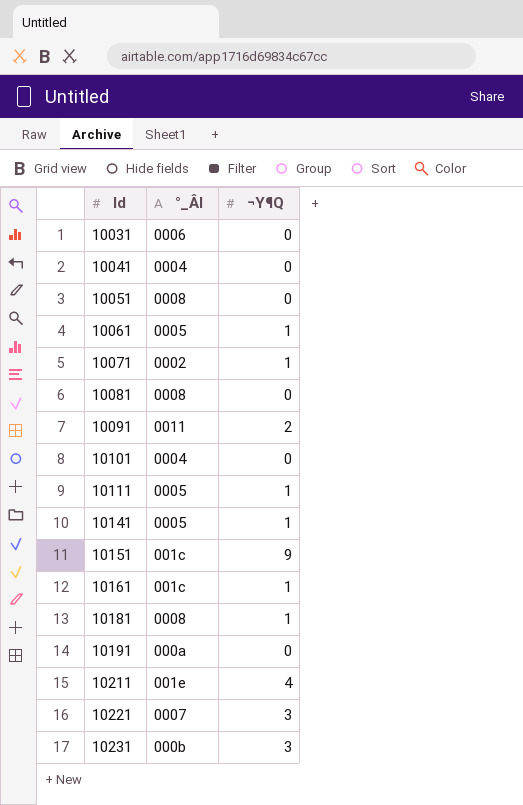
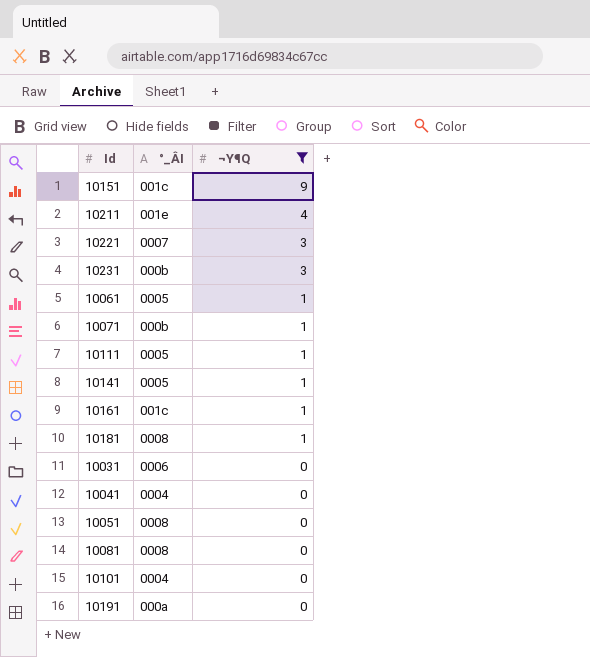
filter: none -> ¬Y¶Q != 2
row order: Id ascending -> ¬Y¶Q descending
10071 | °_ÂI: 0002 -> 000b

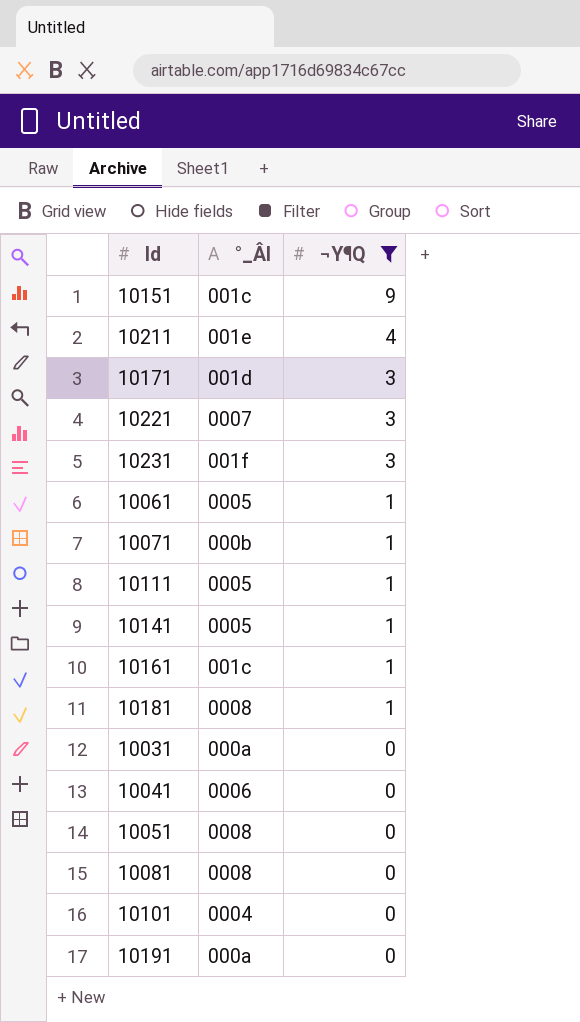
row 10171: none -> 001d | 3
10231 | °_ÂI: 000b -> 001f
10031 | °_ÂI: 0006 -> 000a
10041 | °_ÂI: 0004 -> 0006

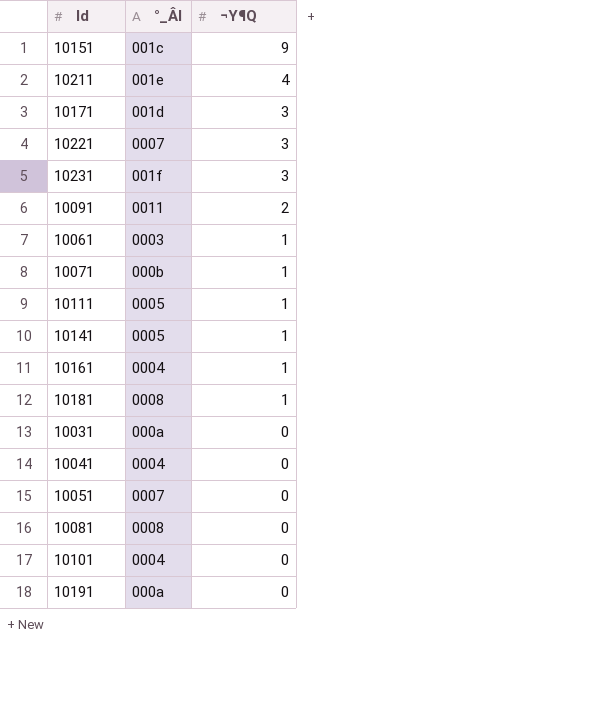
filter: ¬Y¶Q != 2 -> none
10061 | °_ÂI: 0005 -> 0003
10161 | °_ÂI: 001c -> 0004
10041 | °_ÂI: 0006 -> 0004
10051 | °_ÂI: 0008 -> 0007

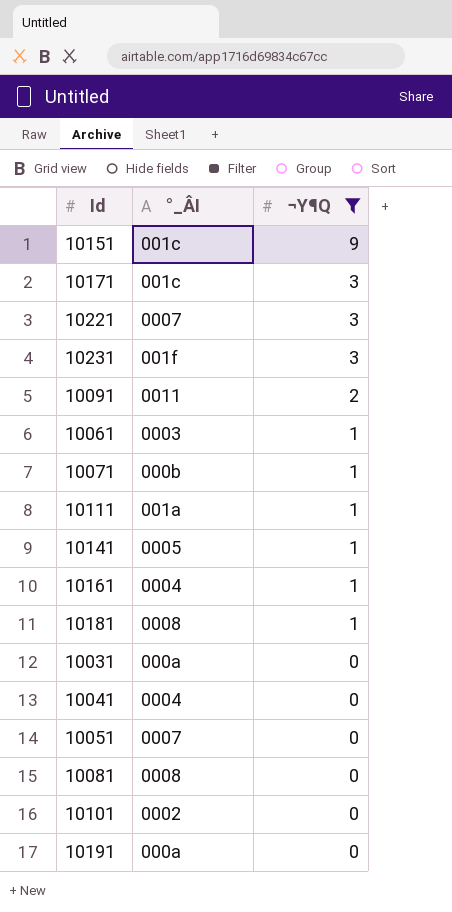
filter: none -> ¬Y¶Q != 4
10171 | °_ÂI: 001d -> 001c
10111 | °_ÂI: 0005 -> 001a
10101 | °_ÂI: 0004 -> 0002

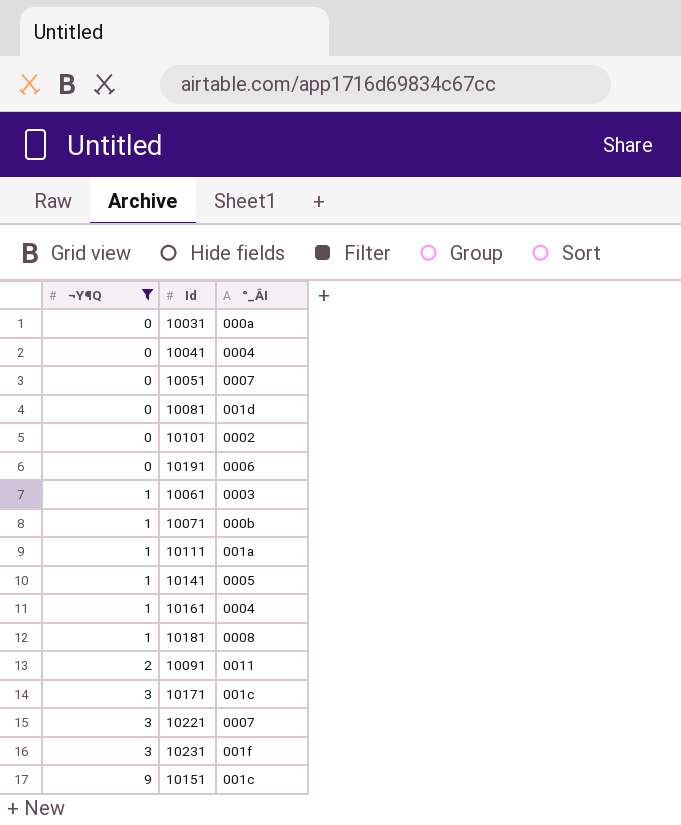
row order: ¬Y¶Q descending -> ¬Y¶Q ascending
column ¬Y¶Q | position: 3 -> 1
10081 | °_ÂI: 0008 -> 001d
10191 | °_ÂI: 000a -> 0006

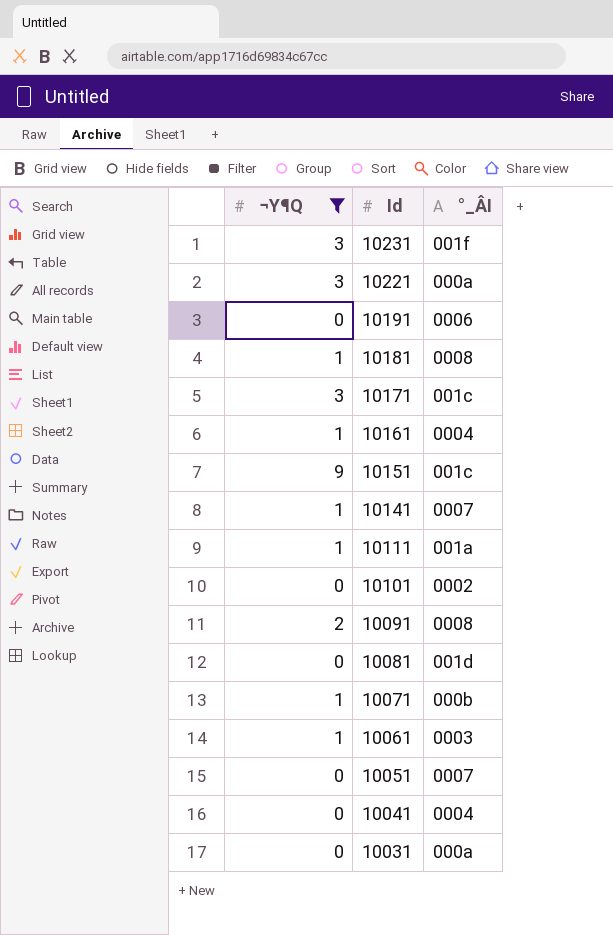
row order: ¬Y¶Q ascending -> Id descending
10221 | °_ÂI: 0007 -> 000a
10141 | °_ÂI: 0005 -> 0007
10091 | °_ÂI: 0011 -> 0008

